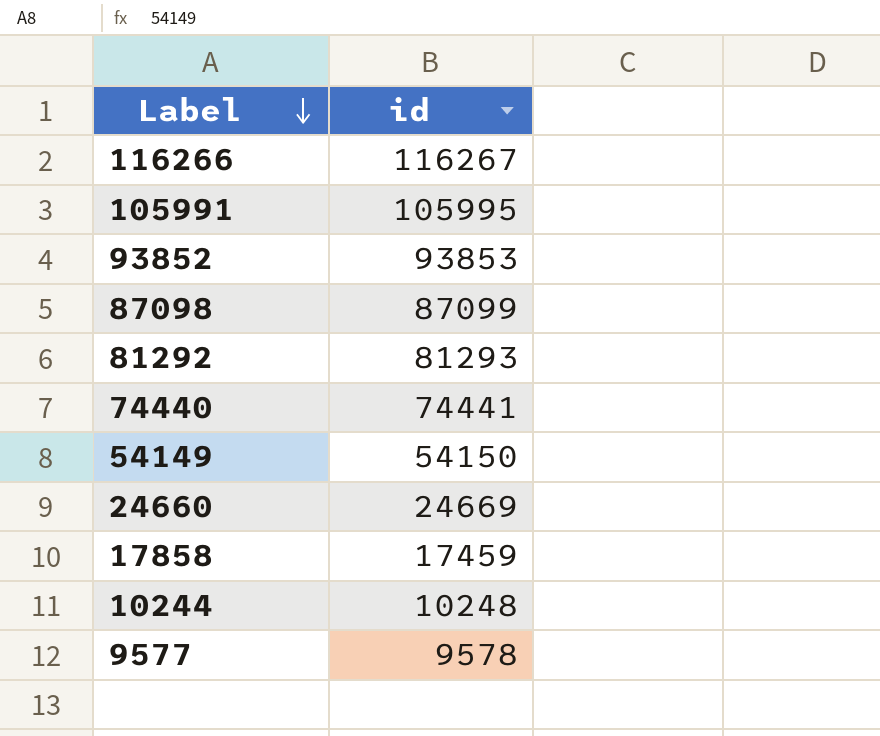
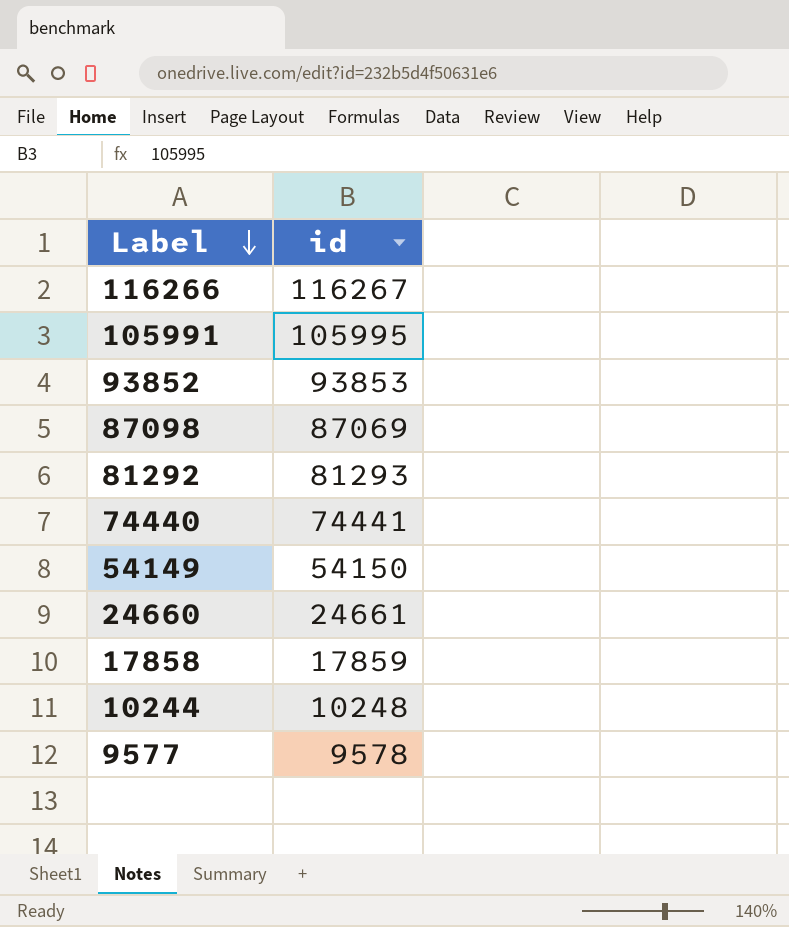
87098 | id: 87099 -> 87069
24660 | id: 24669 -> 24661
17858 | id: 17459 -> 17859

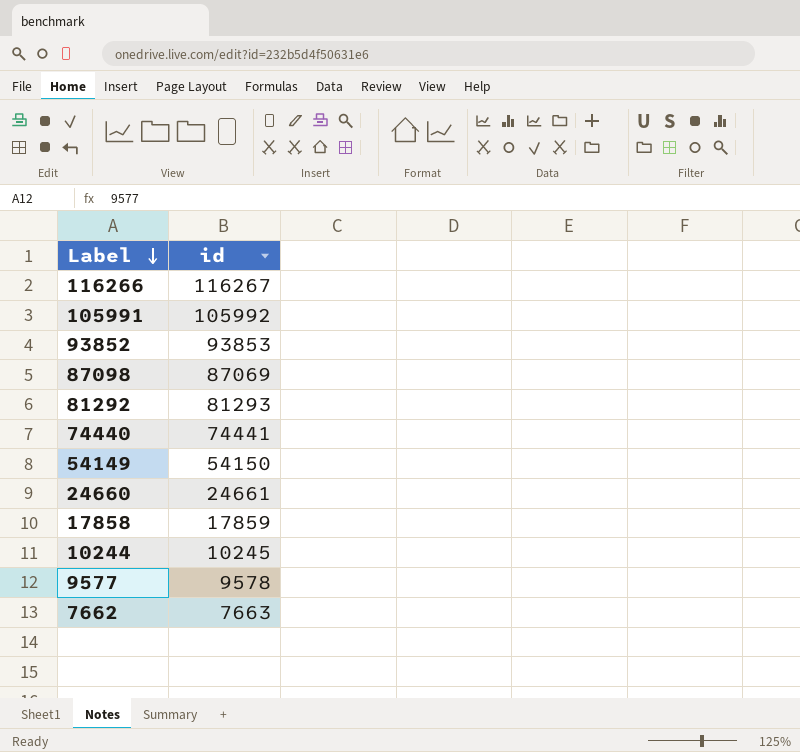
105991 | id: 105995 -> 105992
10244 | id: 10248 -> 10245
row 7662: none -> 7663

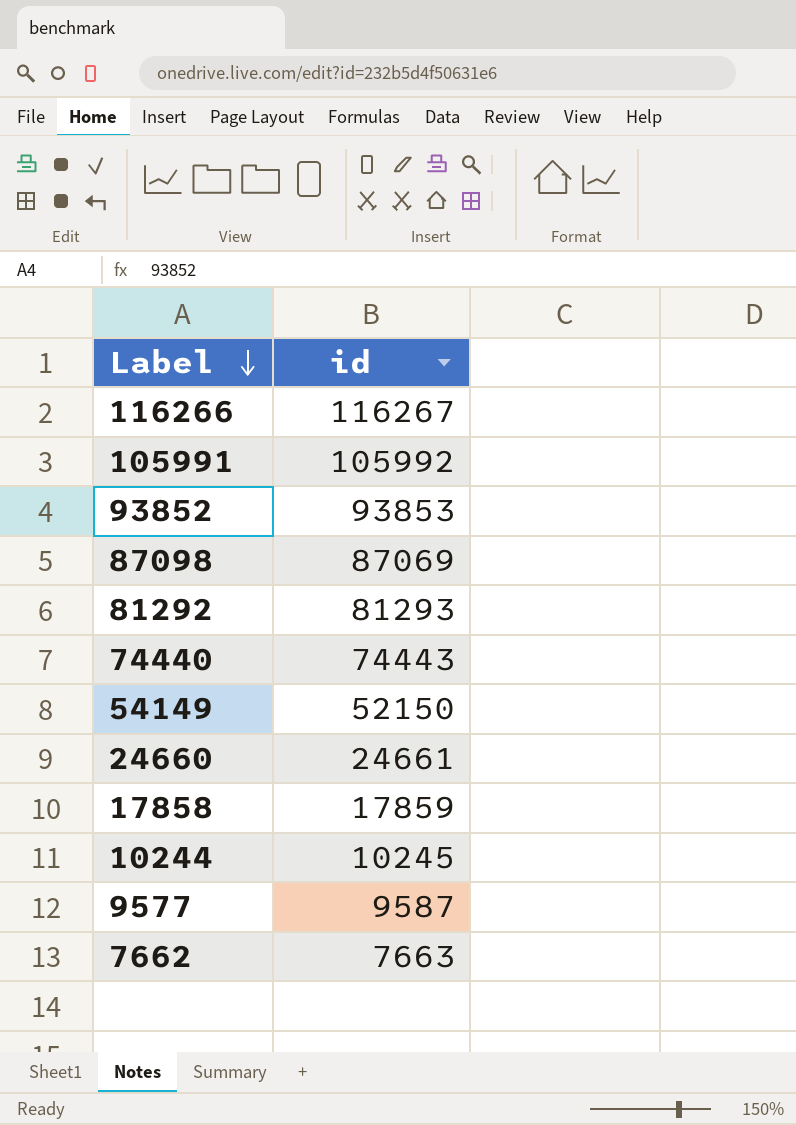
74440 | id: 74441 -> 74443
54149 | id: 54150 -> 52150
9577 | id: 9578 -> 9587

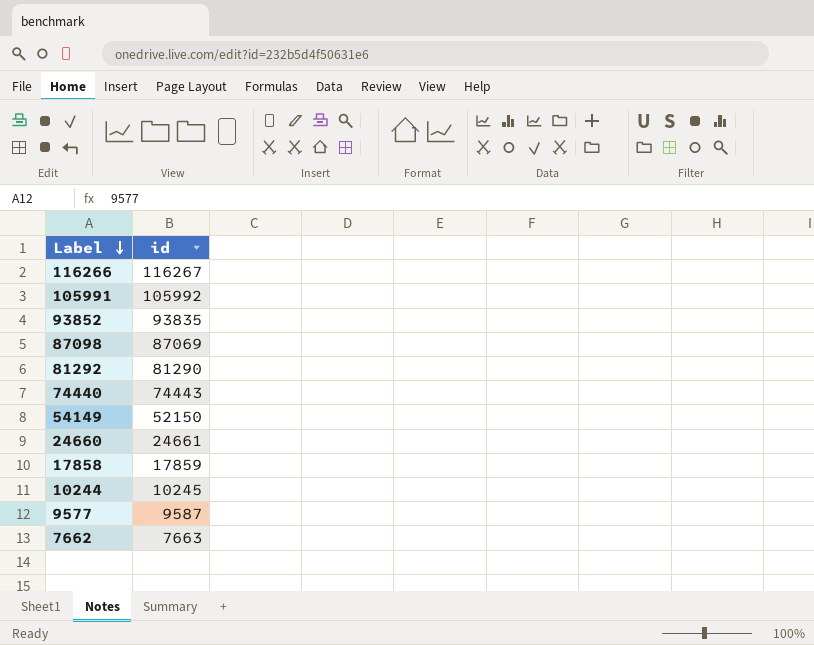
93852 | id: 93853 -> 93835
81292 | id: 81293 -> 81290

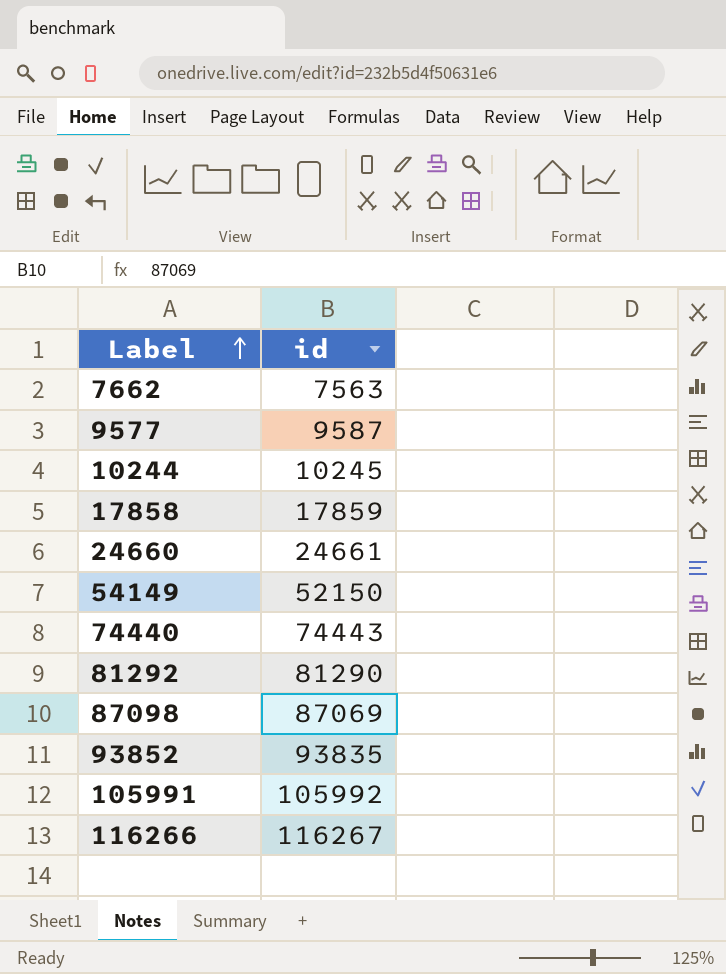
row order: Label descending -> Label ascending
7662 | id: 7663 -> 7563

